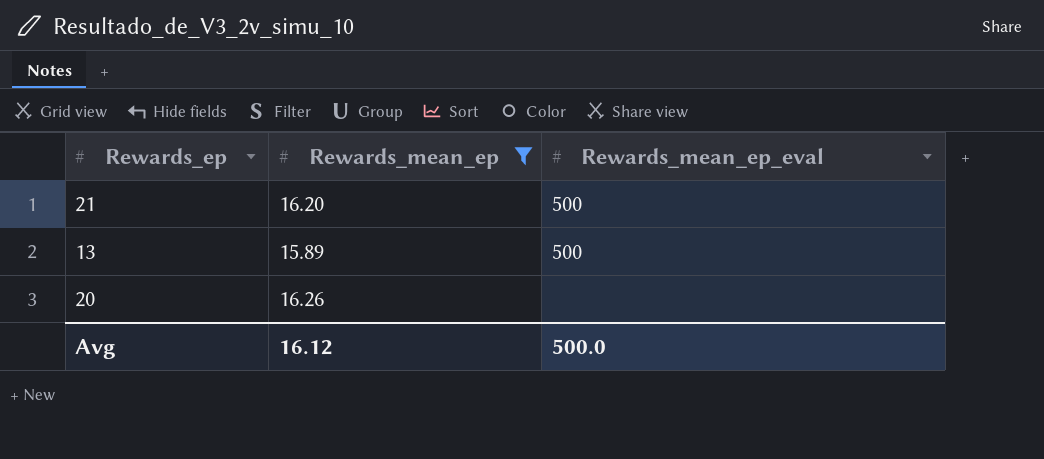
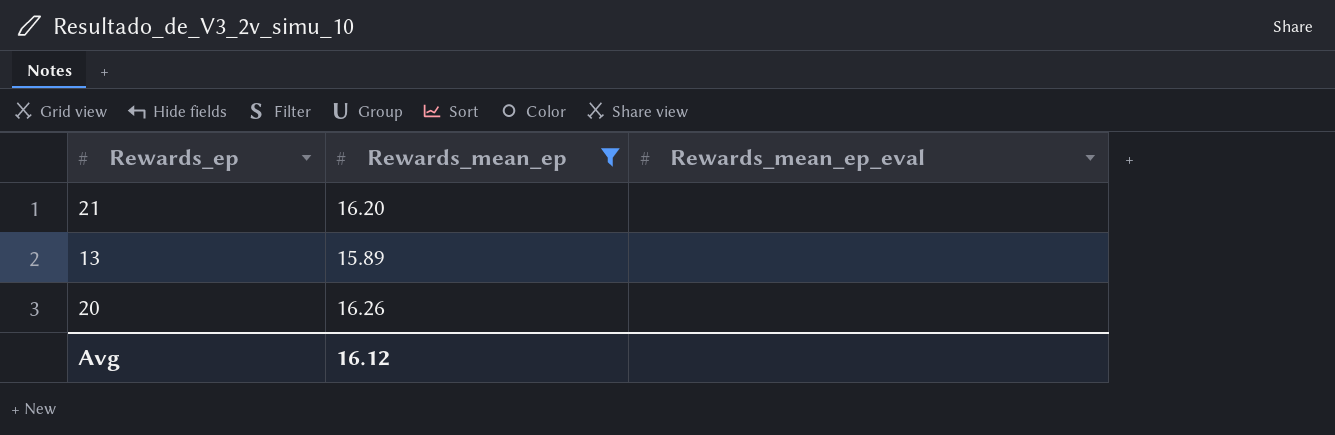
21 | Rewards_mean_ep_eval: 500 -> none
13 | Rewards_mean_ep_eval: 500 -> none
Avg | Rewards_mean_ep_eval: 500.0 -> none

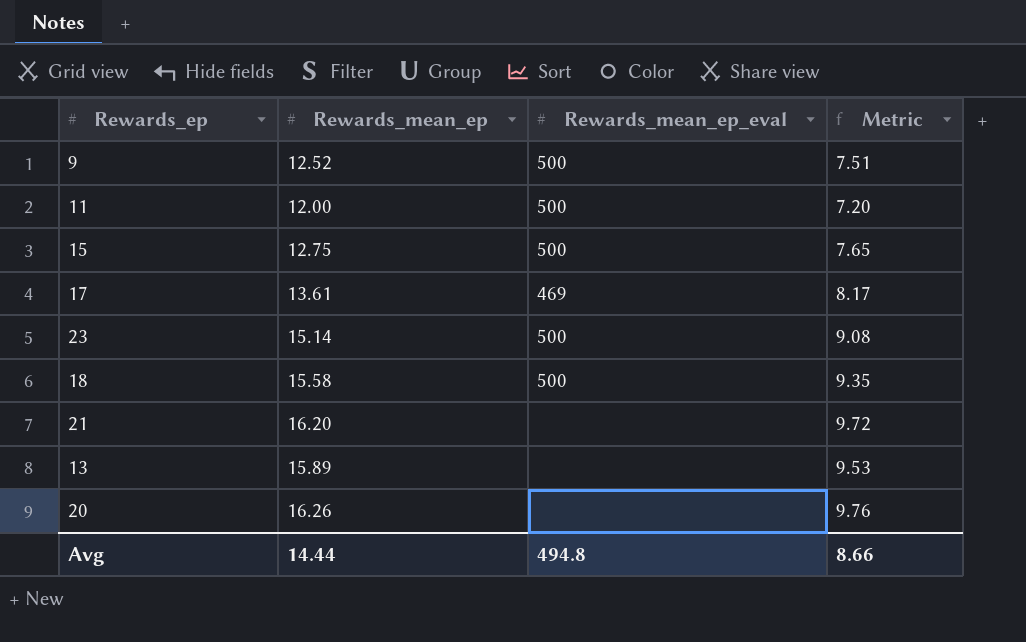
filter: Rewards_mean_ep >= 15.89 -> none
column Metric | formula: none -> [Rewards_mean_ep] * 0.6
Avg | Rewards_mean_ep: 16.12 -> 14.44
Avg | Rewards_mean_ep_eval: none -> 494.8

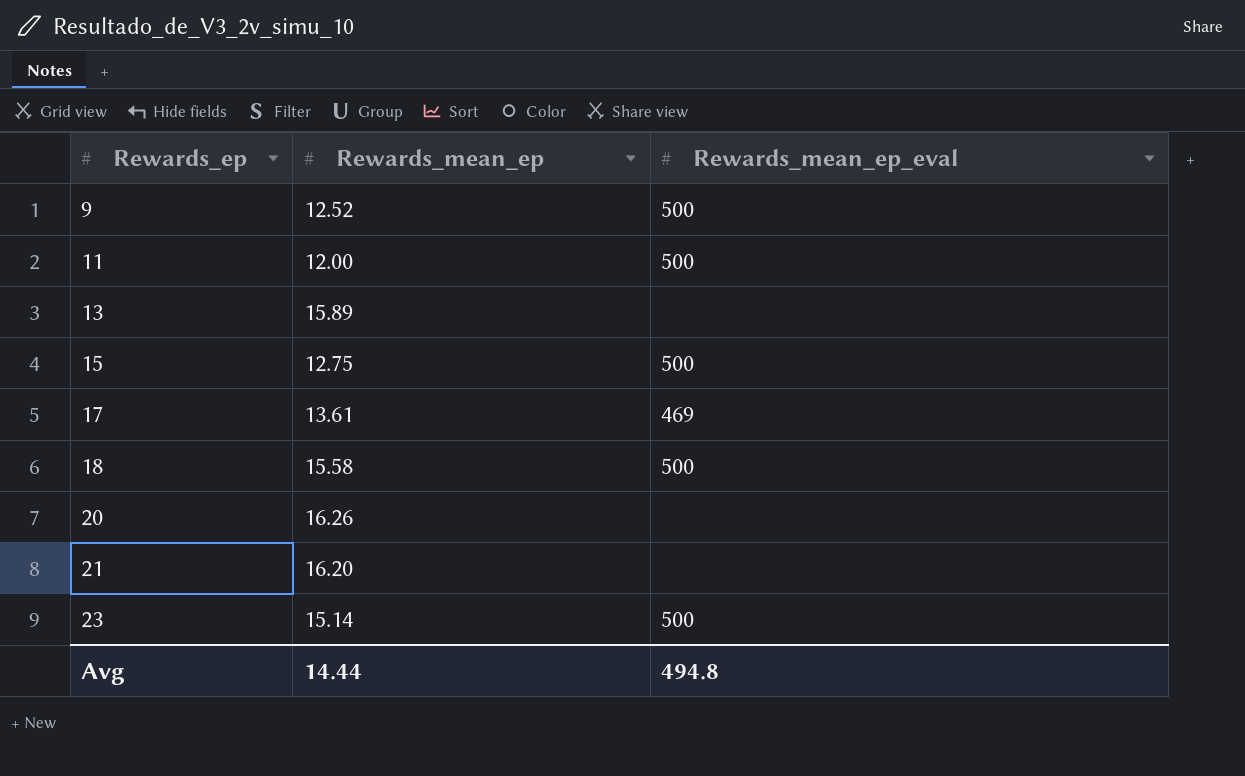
row order: none -> Rewards_ep ascending
column Metric | formula: [Rewards_mean_ep] * 0.6 -> none

